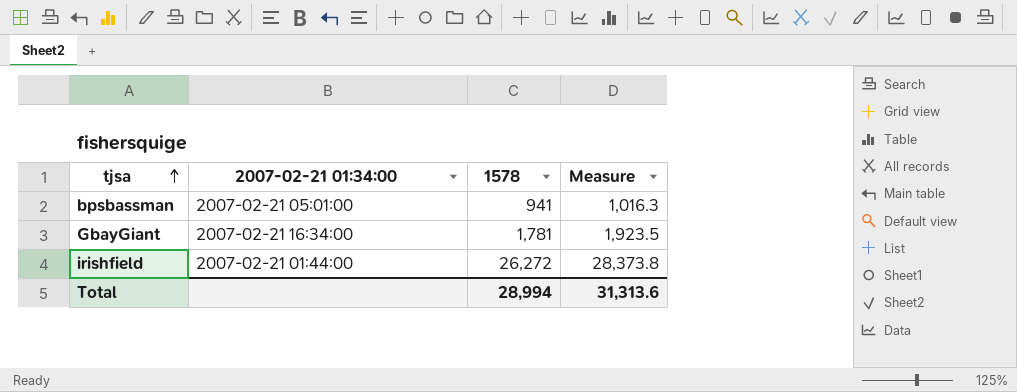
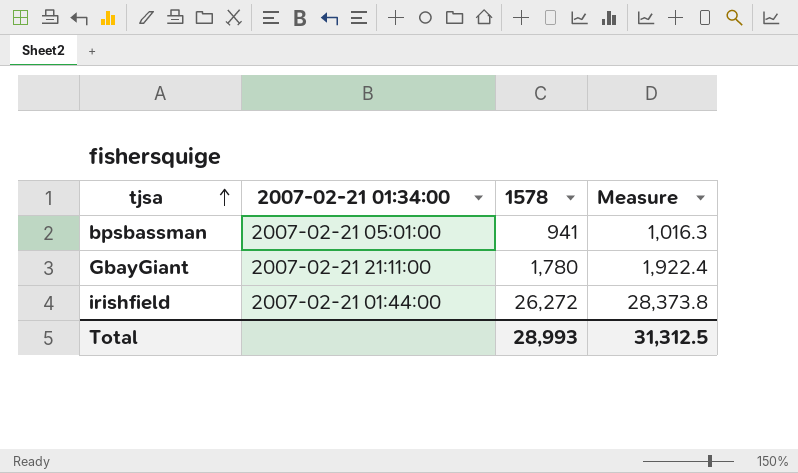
GbayGiant | 2007-02-21 01:34:00: 2007-02-21 16:34:00 -> 2007-02-21 21:11:00
GbayGiant | 1578: 1,781 -> 1,780
GbayGiant | Measure: 1,923.5 -> 1,922.4
Total | 1578: 28,994 -> 28,993
Total | Measure: 31,313.6 -> 31,312.5

